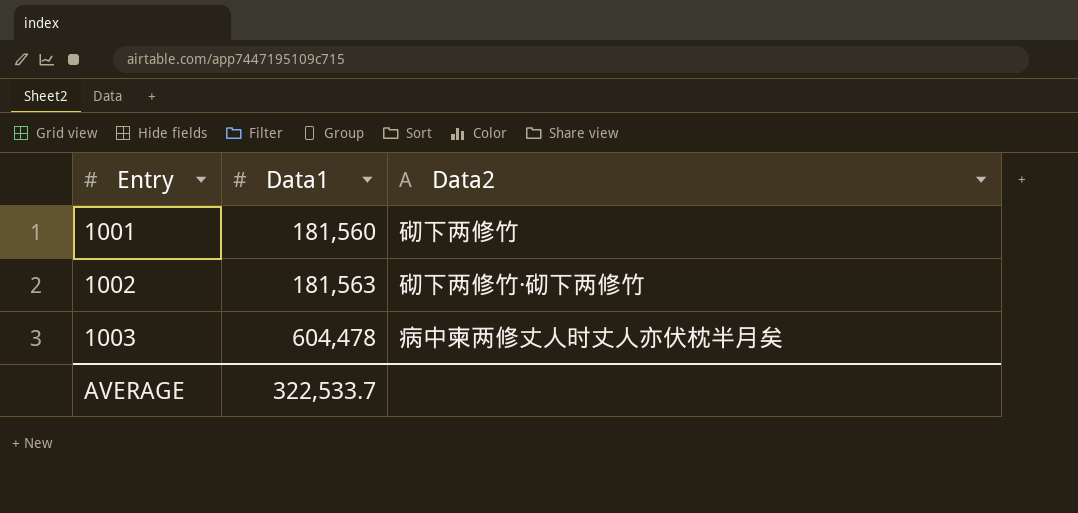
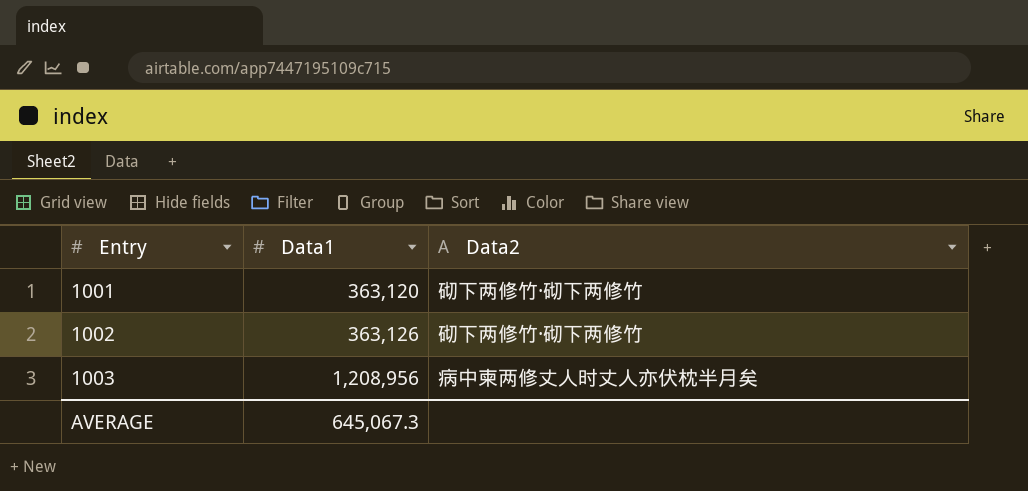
1001 | Data1: 181,560 -> 363,120
1001 | Data2: 砌下两修竹 -> 砌下两修竹·砌下两修竹
1002 | Data1: 181,563 -> 363,126
1003 | Data1: 604,478 -> 1,208,956
AVERAGE | Data1: 322,533.7 -> 645,067.3

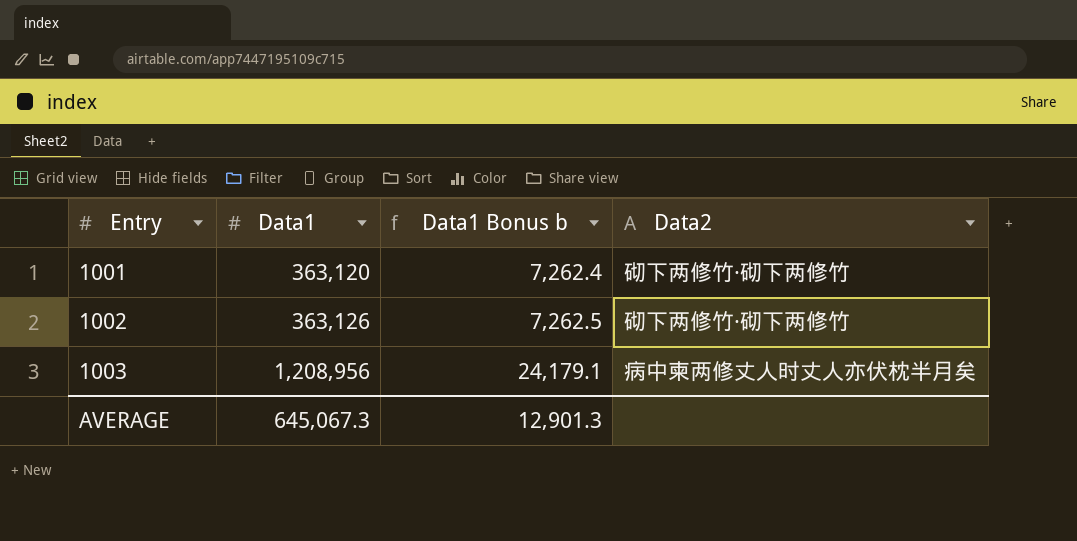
column Data1 Bonus b | formula: none -> [Data1] * 0.02

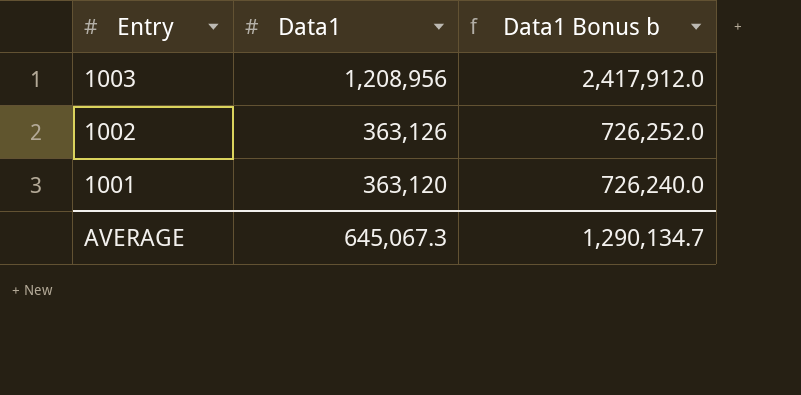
row order: Entry ascending -> Entry descending
column Data2 | position: 4 -> none
column Data1 Bonus b | formula: [Data1] * 0.02 -> [Data1] * 2
AVERAGE | Data1 Bonus b: 12,901.3 -> 1,290,134.7

